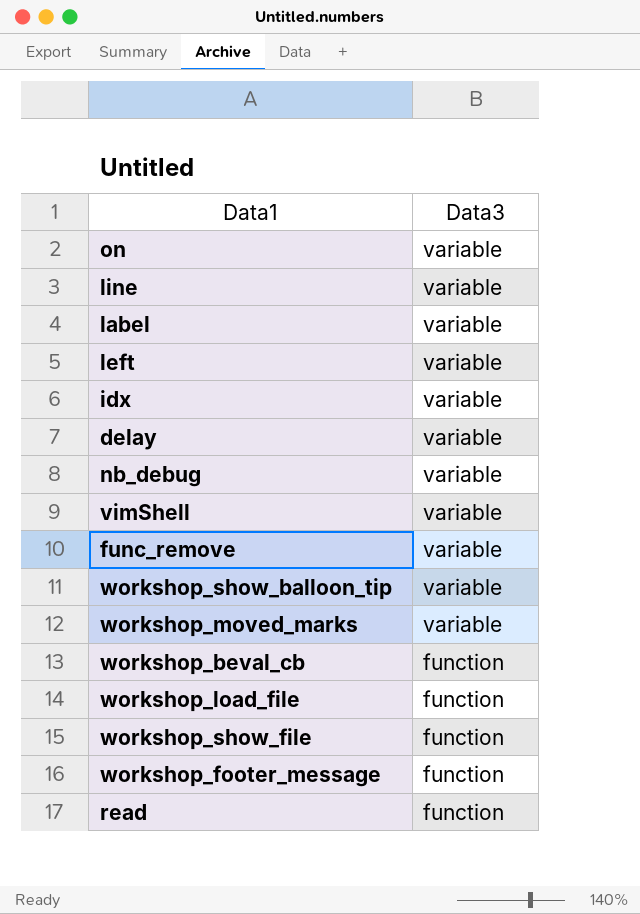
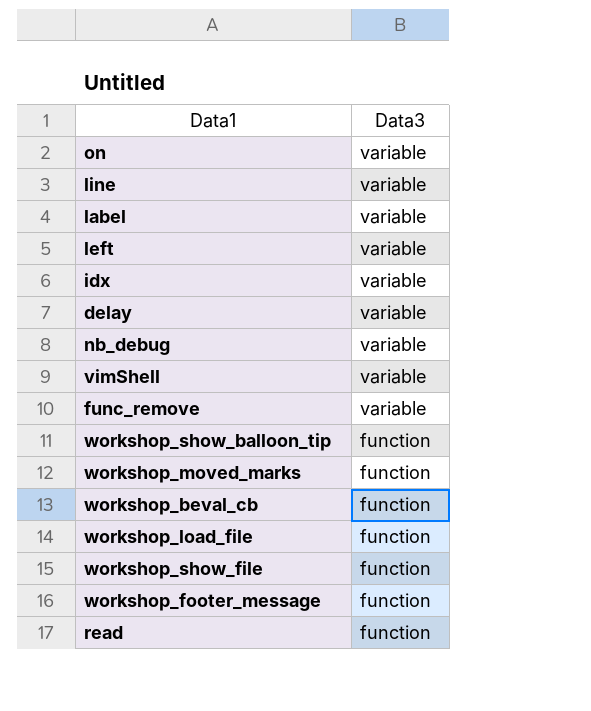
workshop_show_balloon_tip | Data3: variable -> function
workshop_moved_marks | Data3: variable -> function

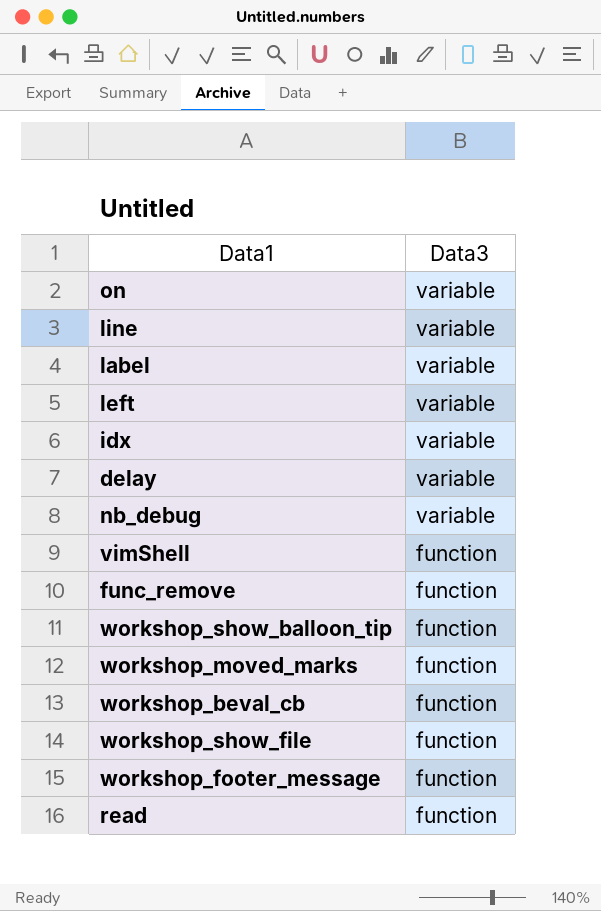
row workshop_load_file: function -> none
vimShell | Data3: variable -> function
func_remove | Data3: variable -> function

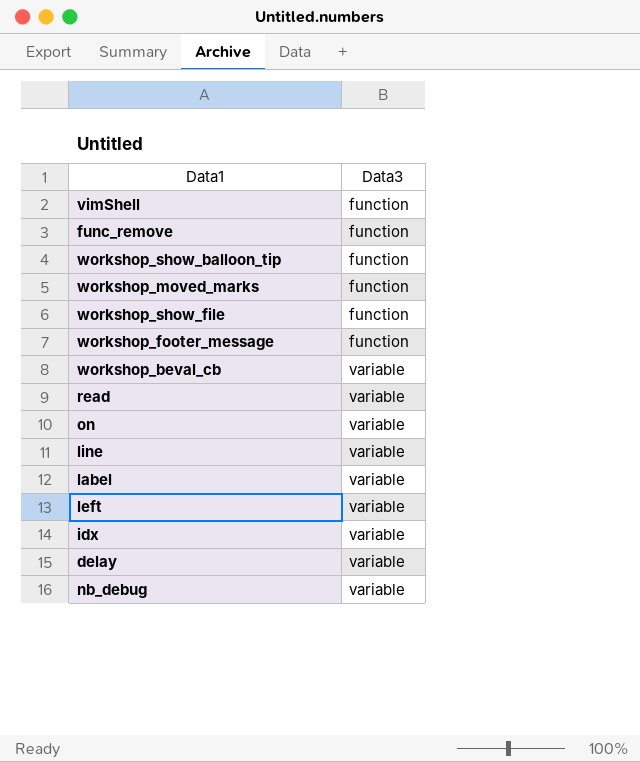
row order: Data3 descending -> Data3 ascending
workshop_beval_cb | Data3: function -> variable
read | Data3: function -> variable

